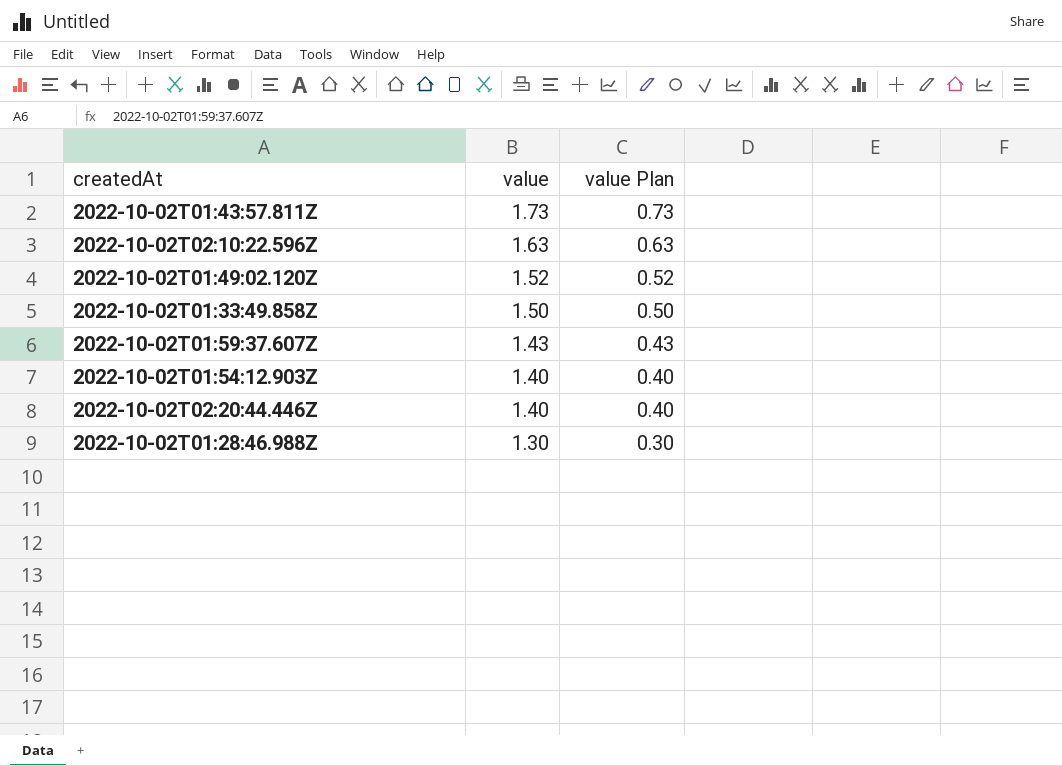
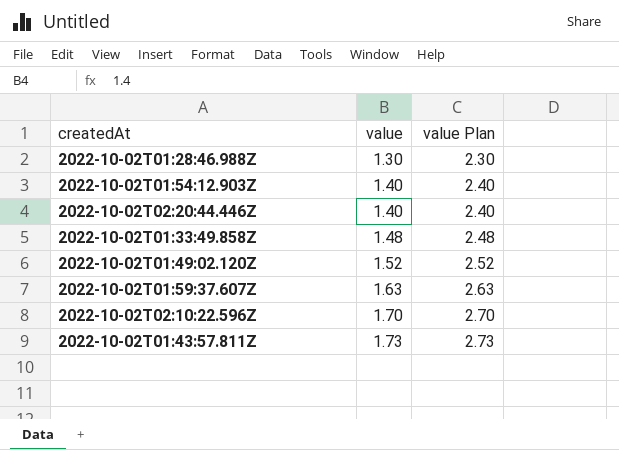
row order: value descending -> value ascending
column value Plan | formula: [value] - 1 -> [value] + 1
2022-10-02T01:33:49.858Z | value: 1.50 -> 1.48
2022-10-02T01:59:37.607Z | value: 1.43 -> 1.63
2022-10-02T02:10:22.596Z | value: 1.63 -> 1.70

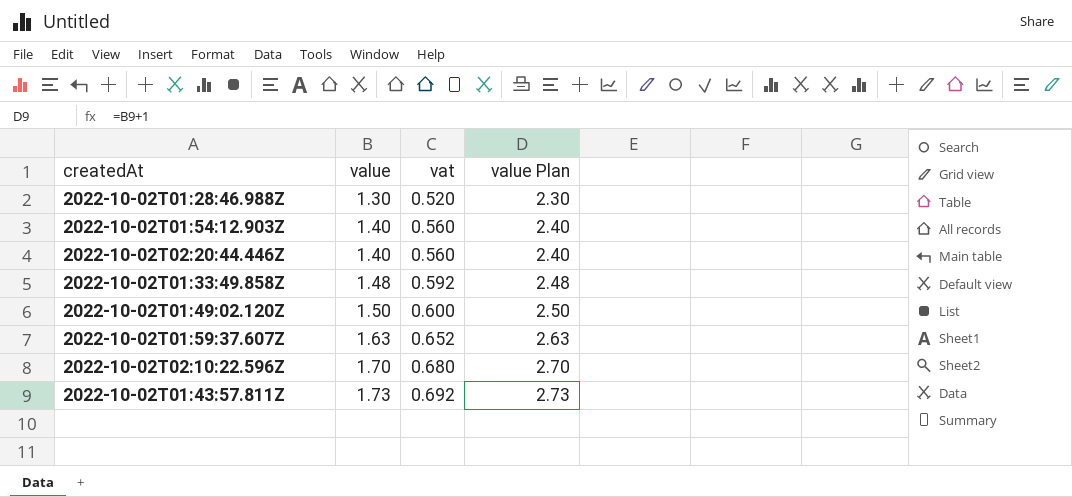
column vat | formula: none -> [value] * 0.4
2022-10-02T01:49:02.120Z | value: 1.52 -> 1.50
2022-10-02T01:49:02.120Z | value Plan: 2.52 -> 2.50

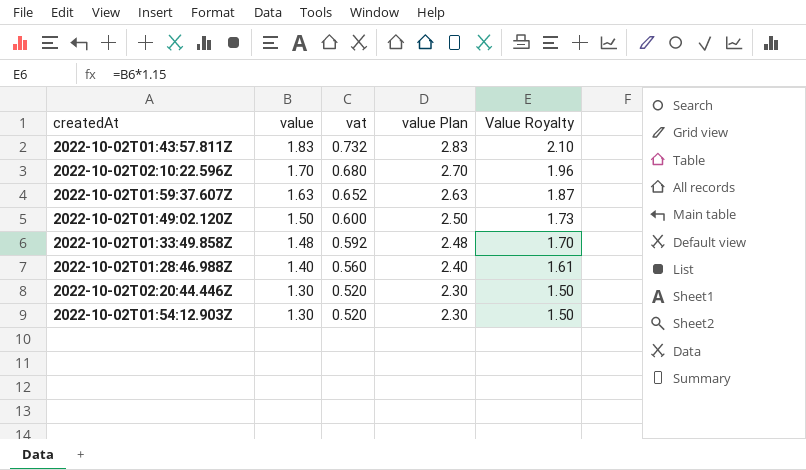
row order: value ascending -> value descending
column Value Royalty | formula: none -> [value] * 1.15
2022-10-02T01:43:57.811Z | value: 1.73 -> 1.83
2022-10-02T01:43:57.811Z | vat: 0.692 -> 0.732
2022-10-02T01:43:57.811Z | value Plan: 2.73 -> 2.83
2022-10-02T01:28:46.988Z | value: 1.30 -> 1.40
2022-10-02T01:28:46.988Z | vat: 0.520 -> 0.560
2022-10-02T01:28:46.988Z | value Plan: 2.30 -> 2.40
2022-10-02T02:20:44.446Z | value: 1.40 -> 1.30
2022-10-02T02:20:44.446Z | vat: 0.560 -> 0.520
2022-10-02T02:20:44.446Z | value Plan: 2.40 -> 2.30
2022-10-02T01:54:12.903Z | value: 1.40 -> 1.30
2022-10-02T01:54:12.903Z | vat: 0.560 -> 0.520
2022-10-02T01:54:12.903Z | value Plan: 2.40 -> 2.30

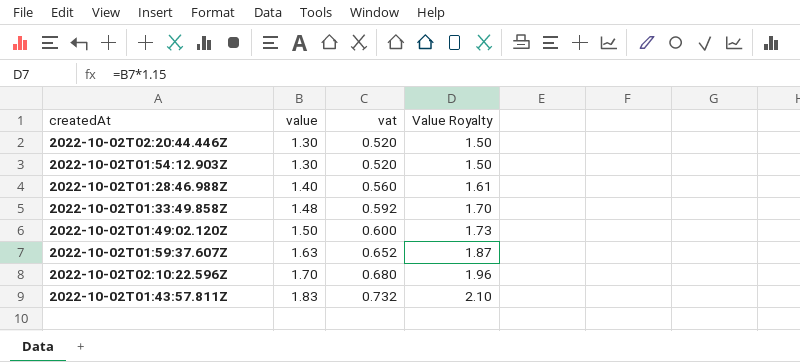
row order: value descending -> value ascending
column value Plan | formula: [value] + 1 -> none

